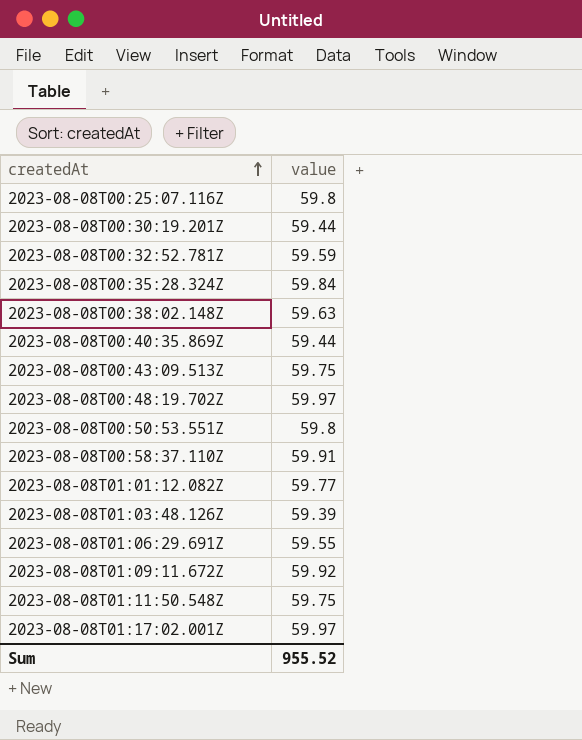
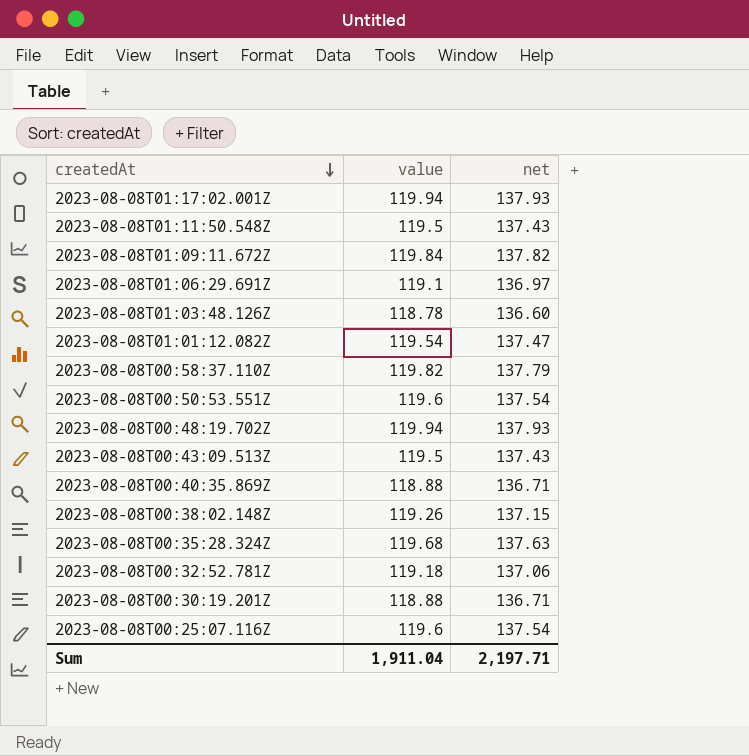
row order: createdAt ascending -> createdAt descending
column net | formula: none -> [value] * 1.15
2023-08-08T01:17:02.001Z | value: 59.97 -> 119.94
2023-08-08T01:11:50.548Z | value: 59.75 -> 119.5
2023-08-08T01:09:11.672Z | value: 59.92 -> 119.84
2023-08-08T01:06:29.691Z | value: 59.55 -> 119.1
2023-08-08T01:03:48.126Z | value: 59.39 -> 118.78
2023-08-08T01:01:12.082Z | value: 59.77 -> 119.54
2023-08-08T00:58:37.110Z | value: 59.91 -> 119.82
2023-08-08T00:50:53.551Z | value: 59.8 -> 119.6
2023-08-08T00:48:19.702Z | value: 59.97 -> 119.94
2023-08-08T00:43:09.513Z | value: 59.75 -> 119.5
2023-08-08T00:40:35.869Z | value: 59.44 -> 118.88
2023-08-08T00:38:02.148Z | value: 59.63 -> 119.26
2023-08-08T00:35:28.324Z | value: 59.84 -> 119.68
2023-08-08T00:32:52.781Z | value: 59.59 -> 119.18
2023-08-08T00:30:19.201Z | value: 59.44 -> 118.88
2023-08-08T00:25:07.116Z | value: 59.8 -> 119.6
Sum | value: 955.52 -> 1,911.04

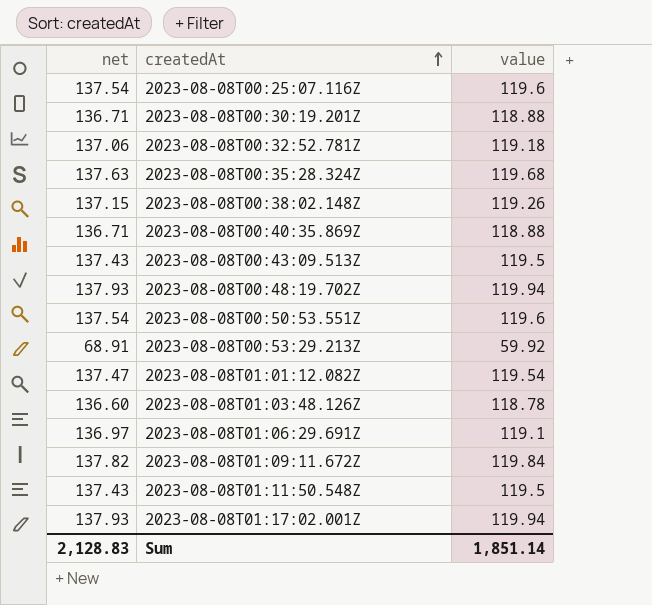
row order: createdAt descending -> createdAt ascending
column net | position: 3 -> 1
row 2023-08-08T00:58:37.110Z: 119.82 | 137.79 -> none
row 2023-08-08T00:53:29.213Z: none -> 68.91 | 59.92
Sum | net: 2,197.71 -> 2,128.83
Sum | value: 1,911.04 -> 1,851.14

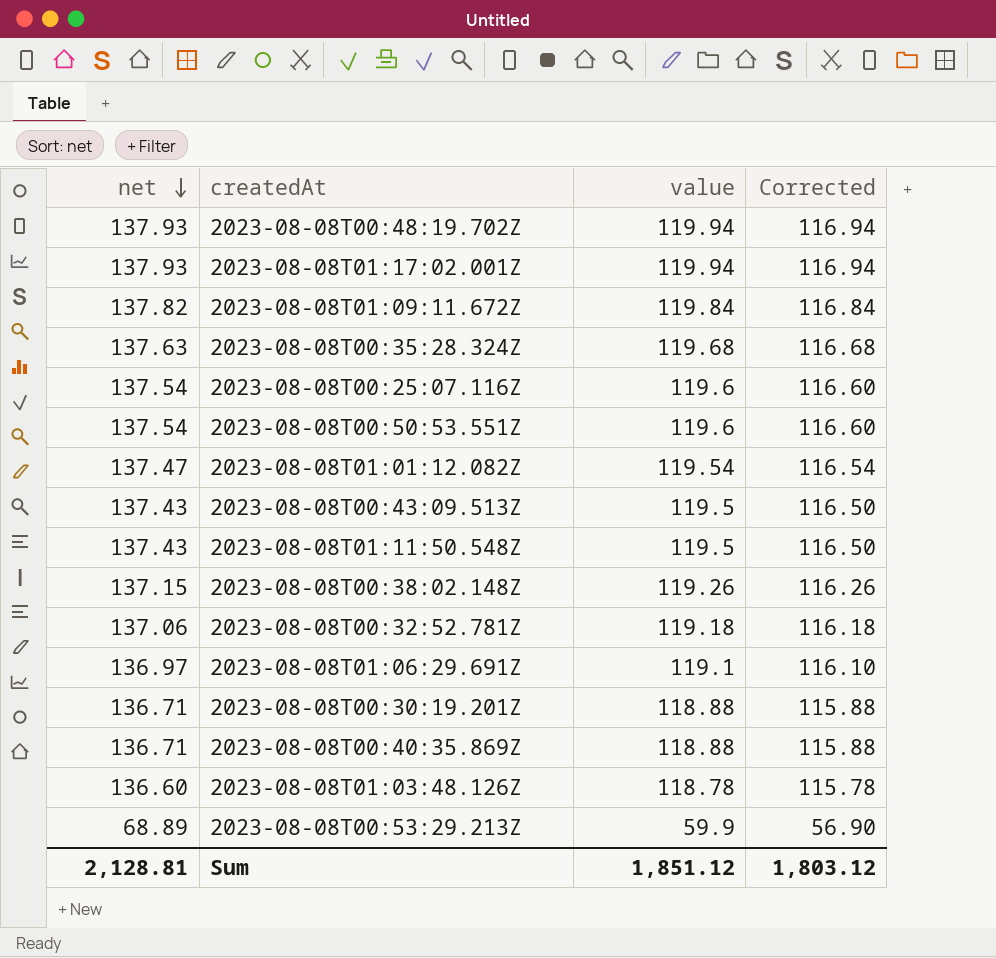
row order: createdAt ascending -> net descending
column Corrected | formula: none -> [value] - 3
2023-08-08T00:53:29.213Z | net: 68.91 -> 68.89
2023-08-08T00:53:29.213Z | value: 59.92 -> 59.9
Sum | net: 2,128.83 -> 2,128.81
Sum | value: 1,851.14 -> 1,851.12

